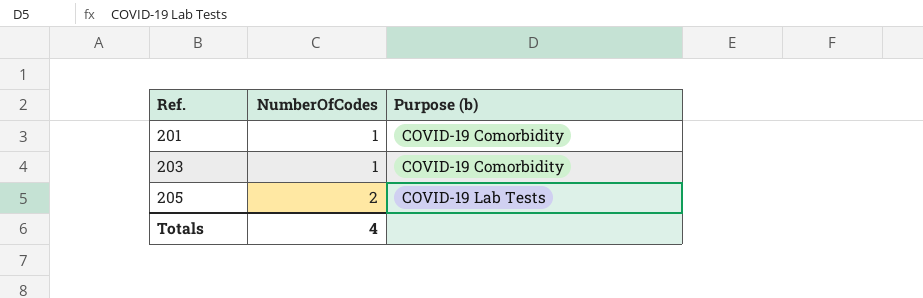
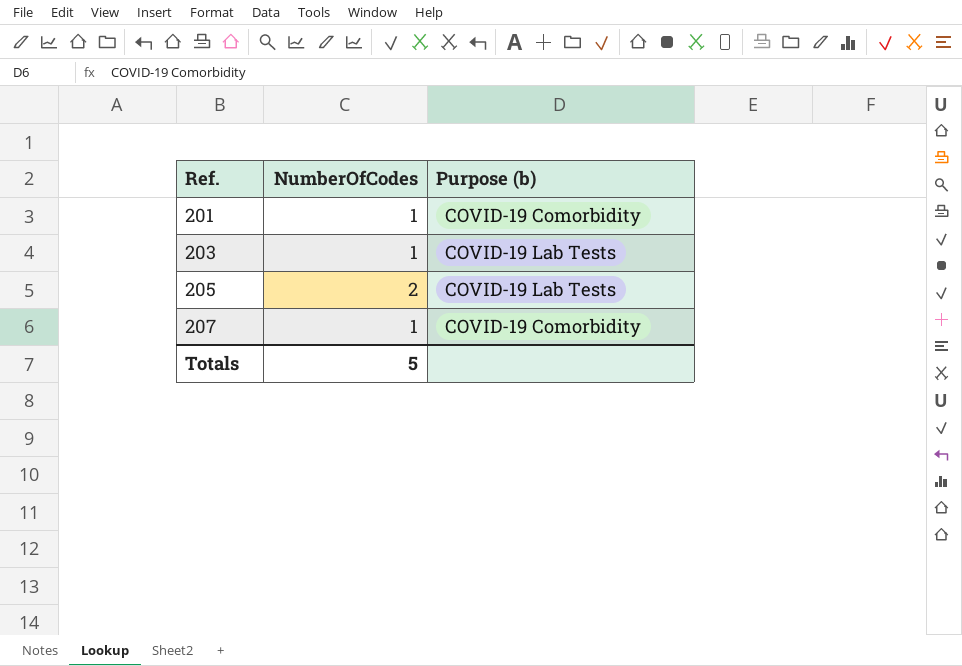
203 | Purpose (b): COVID-19 Comorbidity -> COVID-19 Lab Tests
row 207: none -> 1 | COVID-19 Comorbidity
Totals | NumberOfCodes: 4 -> 5

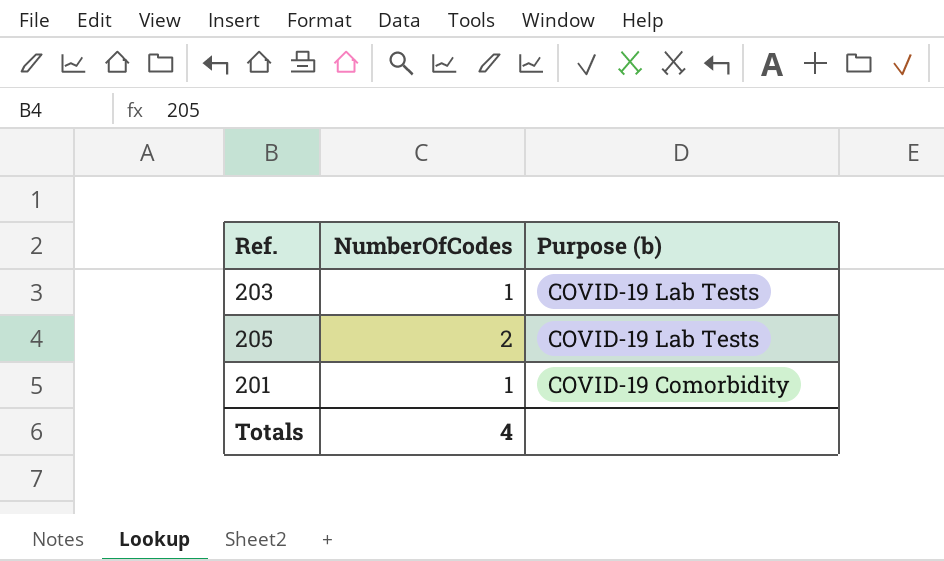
row order: Ref. ascending -> Purpose (b) descending
row 207: 1 | COVID-19 Comorbidity -> none
Totals | NumberOfCodes: 5 -> 4

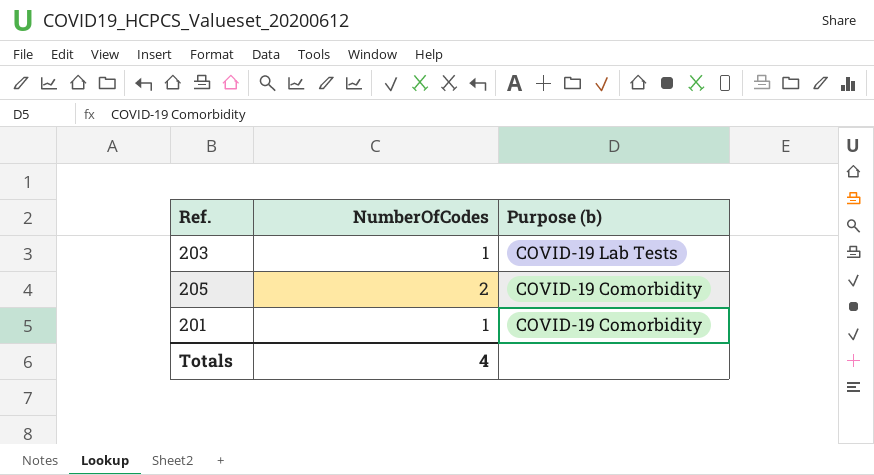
205 | Purpose (b): COVID-19 Lab Tests -> COVID-19 Comorbidity

